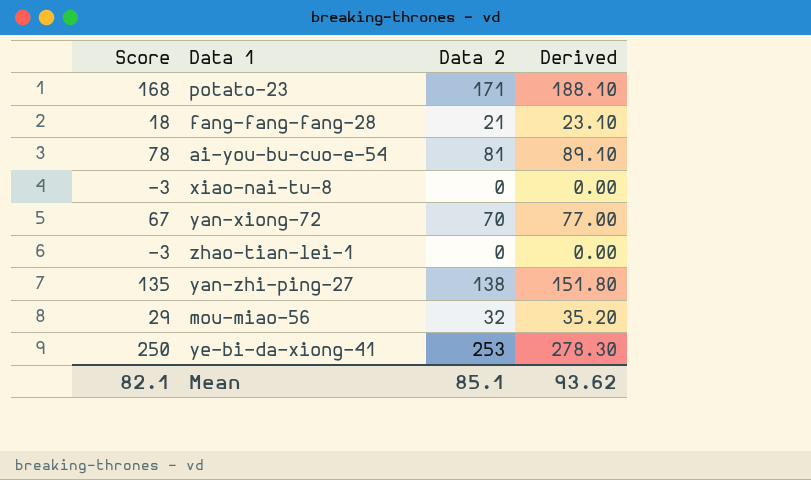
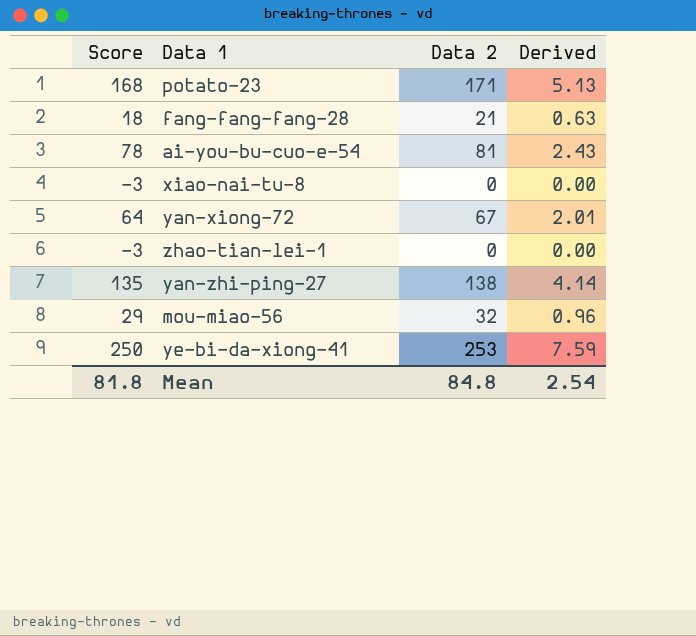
column Derived | formula: [Data 2] * 1.1 -> [Data 2] * 0.03
yan-xiong-72 | Score: 67 -> 64
yan-xiong-72 | Data 2: 70 -> 67
Mean | Score: 82.1 -> 81.8
Mean | Data 2: 85.1 -> 84.8
Mean | Derived: 93.62 -> 2.54

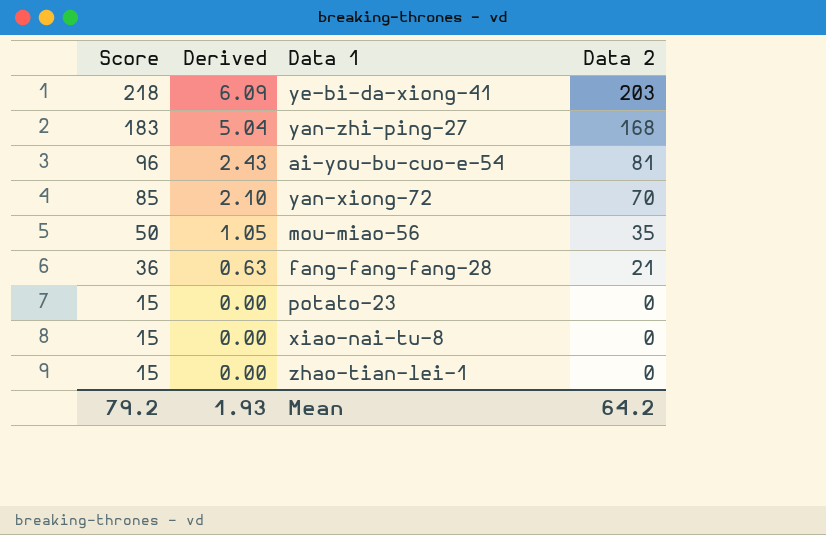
row order: none -> Score descending
column Score | formula: [Data 2] - 3 -> [Data 2] + 15
column Derived | position: 4 -> 2
ye-bi-da-xiong-41 | Derived: 7.59 -> 6.09
ye-bi-da-xiong-41 | Data 2: 253 -> 203
yan-zhi-ping-27 | Derived: 4.14 -> 5.04
yan-zhi-ping-27 | Data 2: 138 -> 168
yan-xiong-72 | Derived: 2.01 -> 2.10
yan-xiong-72 | Data 2: 67 -> 70
mou-miao-56 | Derived: 0.96 -> 1.05
mou-miao-56 | Data 2: 32 -> 35
potato-23 | Derived: 5.13 -> 0.00
potato-23 | Data 2: 171 -> 0
Mean | Score: 81.8 -> 79.2
Mean | Derived: 2.54 -> 1.93
Mean | Data 2: 84.8 -> 64.2

